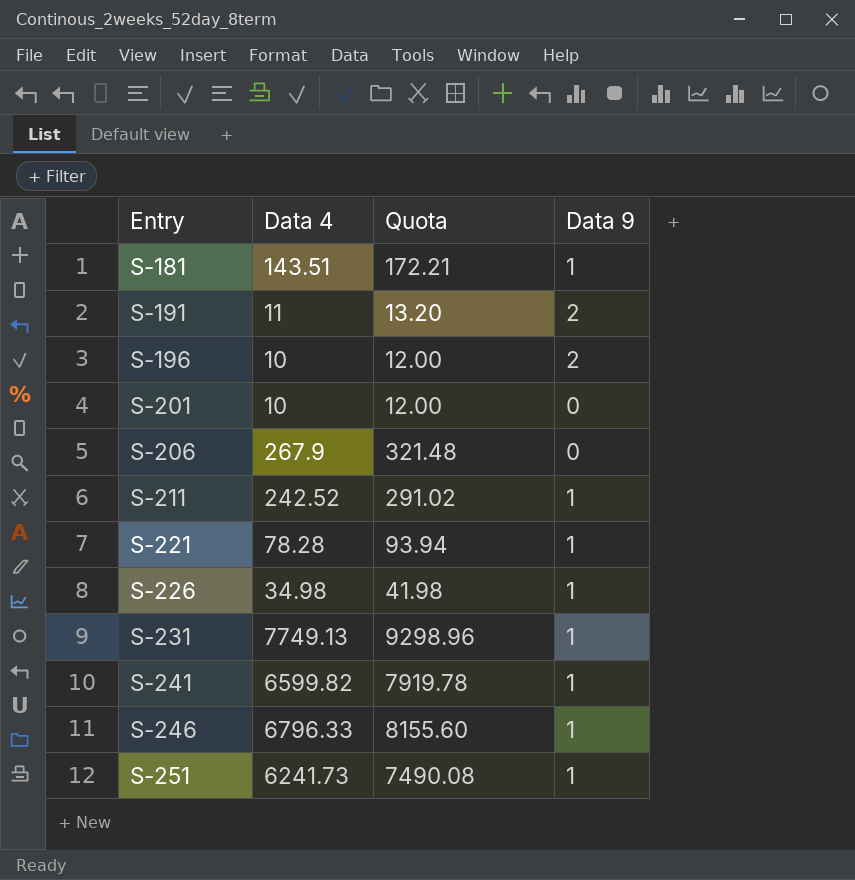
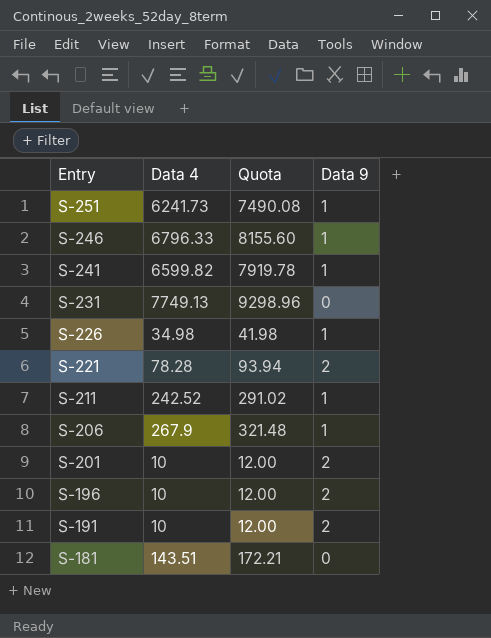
row order: Entry ascending -> Entry descending
S-231 | Data 9: 1 -> 0
S-221 | Data 9: 1 -> 2
S-206 | Data 9: 0 -> 1
S-201 | Data 9: 0 -> 2
S-191 | Data 4: 11 -> 10
S-191 | Quota: 13.20 -> 12.00
S-181 | Data 9: 1 -> 0

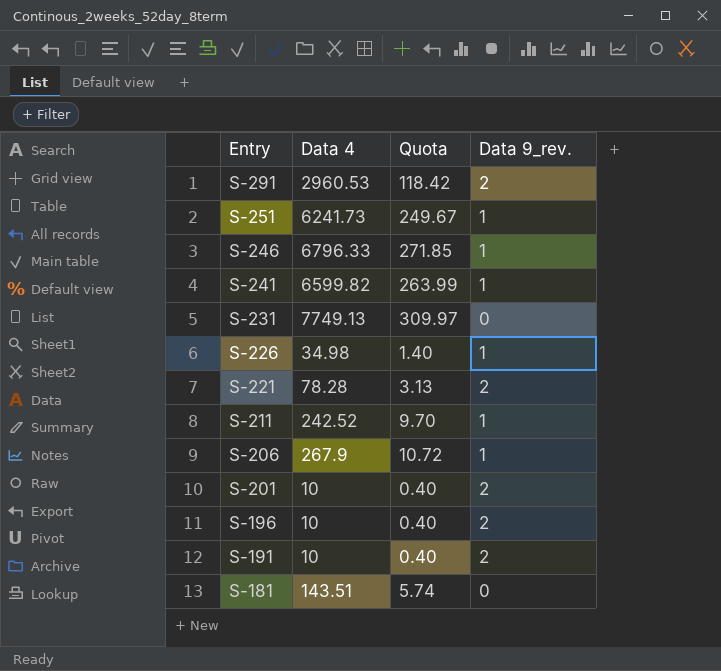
column Quota | formula: [Data 4] * 1.2 -> [Data 4] * 0.04
column name: Data 9 -> Data 9_rev.
row S-291: none -> 2960.53 | 118.42 | 2

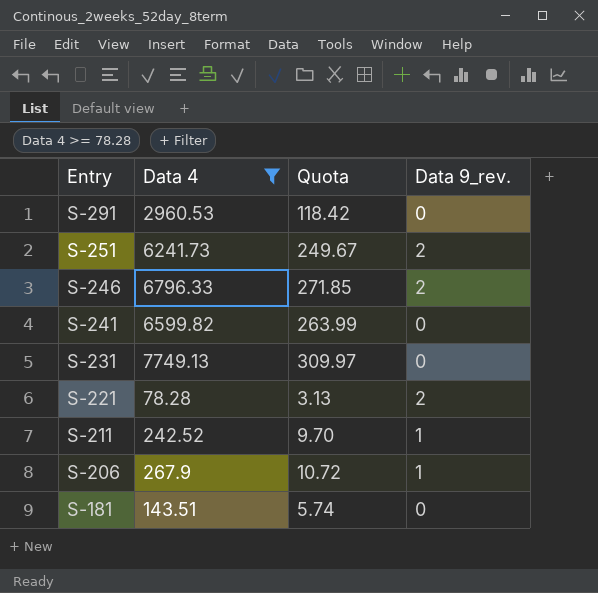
filter: none -> Data 4 >= 78.28
S-291 | Data 9_rev.: 2 -> 0
S-251 | Data 9_rev.: 1 -> 2
S-246 | Data 9_rev.: 1 -> 2
S-241 | Data 9_rev.: 1 -> 0

